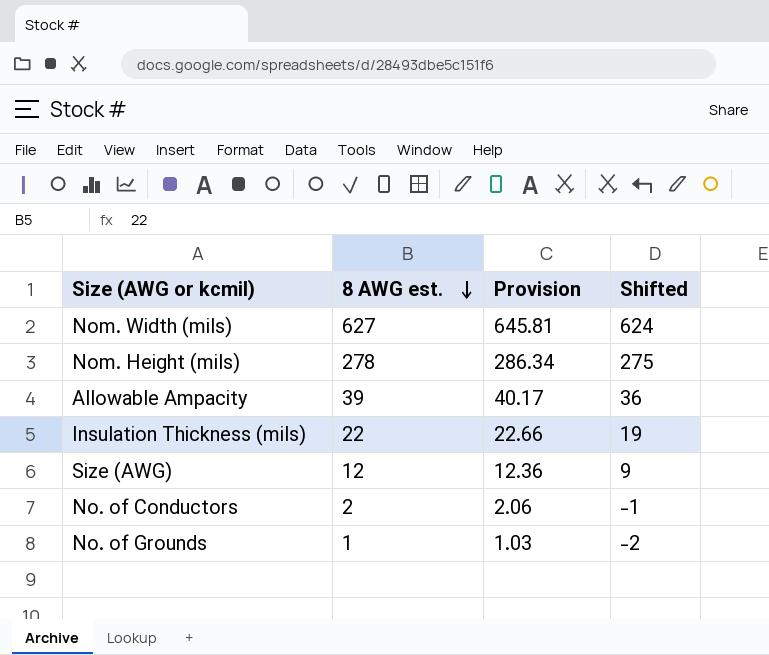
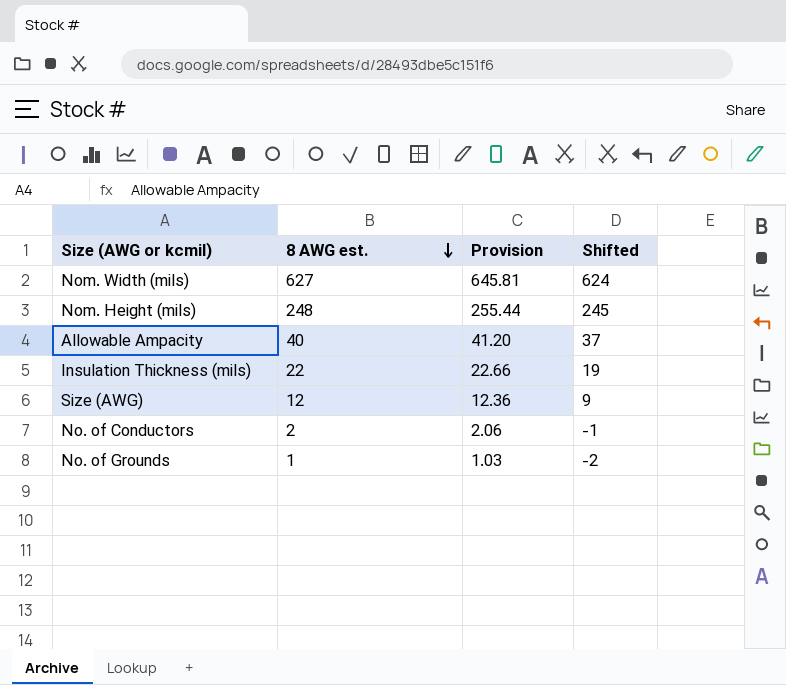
Nom. Height (mils) | 8 AWG est.: 278 -> 248
Nom. Height (mils) | Provision: 286.34 -> 255.44
Nom. Height (mils) | Shifted: 275 -> 245
Allowable Ampacity | 8 AWG est.: 39 -> 40
Allowable Ampacity | Provision: 40.17 -> 41.20
Allowable Ampacity | Shifted: 36 -> 37

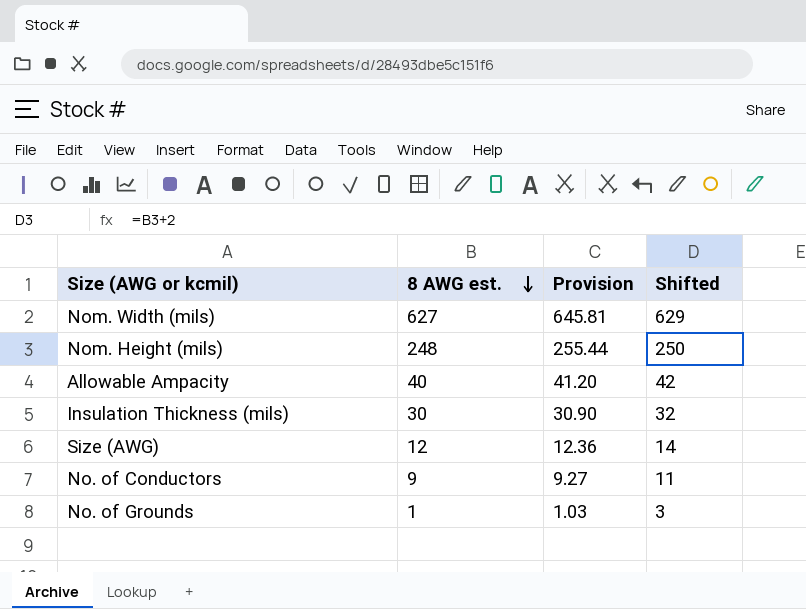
column Shifted | formula: [8 AWG est.] - 3 -> [8 AWG est.] + 2
Insulation Thickness (mils) | 8 AWG est.: 22 -> 30
Insulation Thickness (mils) | Provision: 22.66 -> 30.90
No. of Conductors | 8 AWG est.: 2 -> 9
No. of Conductors | Provision: 2.06 -> 9.27

